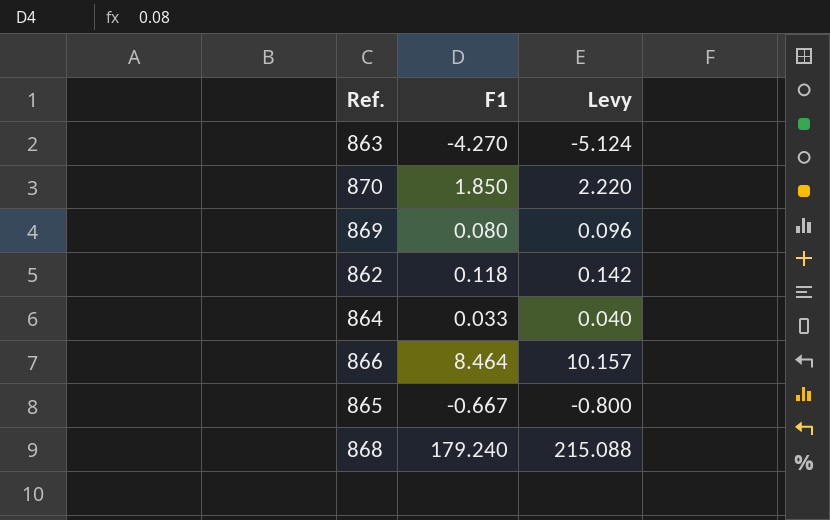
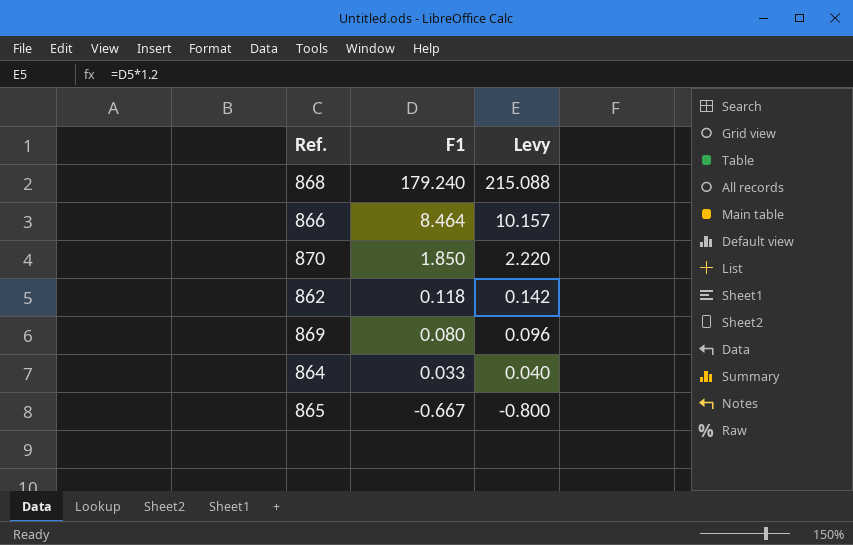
row order: none -> F1 descending
row 863: -4.270 | -5.124 -> none

